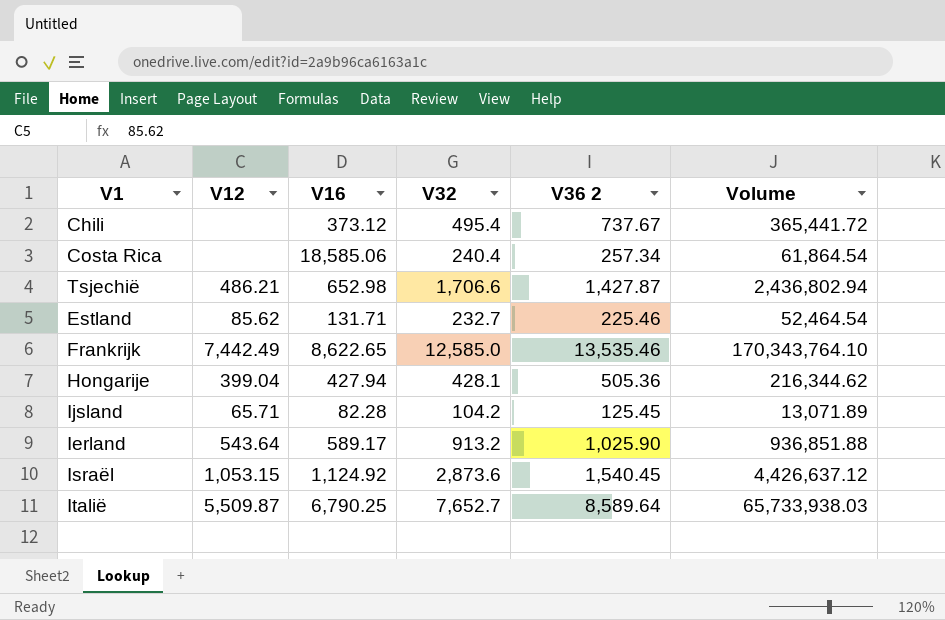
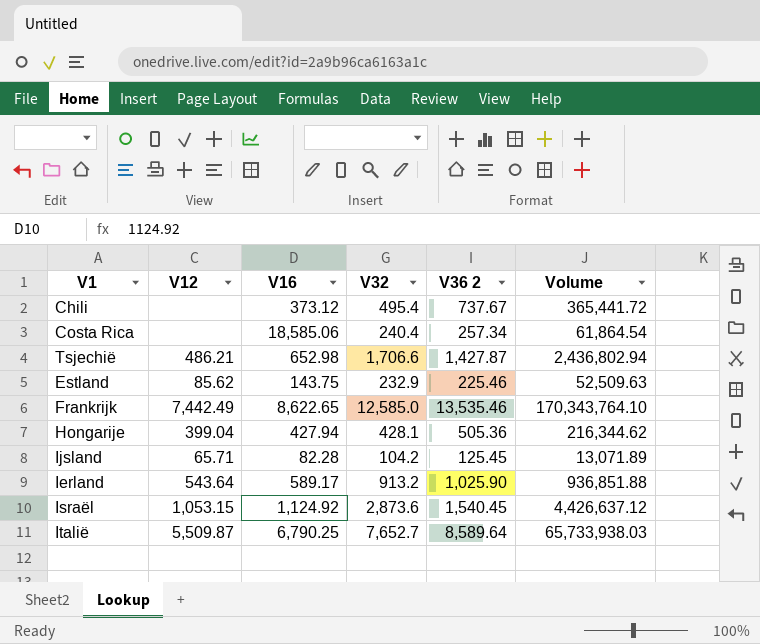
Estland | V16: 131.71 -> 143.75
Estland | V32: 232.7 -> 232.9
Estland | Volume: 52,464.54 -> 52,509.63

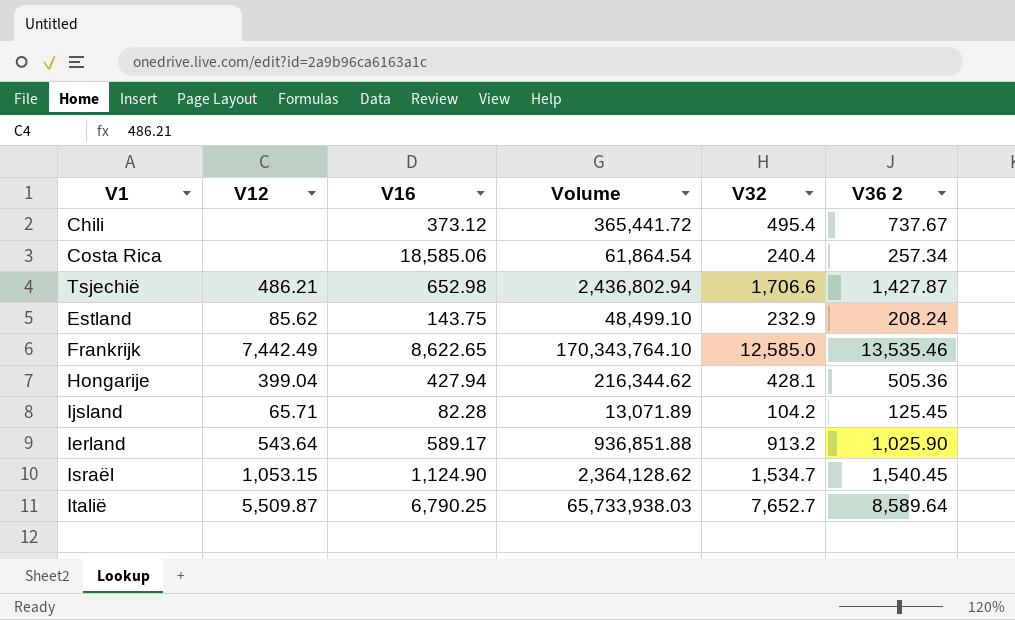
column Volume | position: 6 -> 4
Estland | Volume: 52,509.63 -> 48,499.10
Estland | V36 2: 225.46 -> 208.24
Israël | V16: 1,124.92 -> 1,124.90
Israël | Volume: 4,426,637.12 -> 2,364,128.62
Israël | V32: 2,873.6 -> 1,534.7

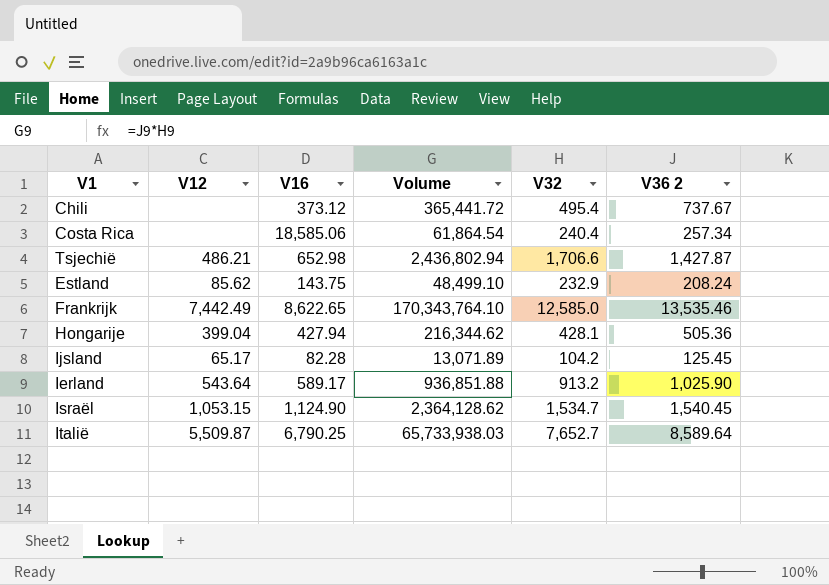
Ijsland | V12: 65.71 -> 65.17

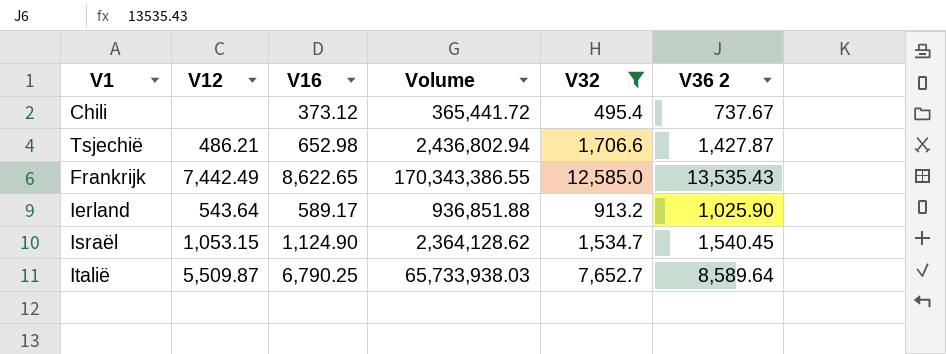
filter: none -> V32 >= 495.4
Frankrijk | Volume: 170,343,764.10 -> 170,343,386.55
Frankrijk | V36 2: 13,535.46 -> 13,535.43

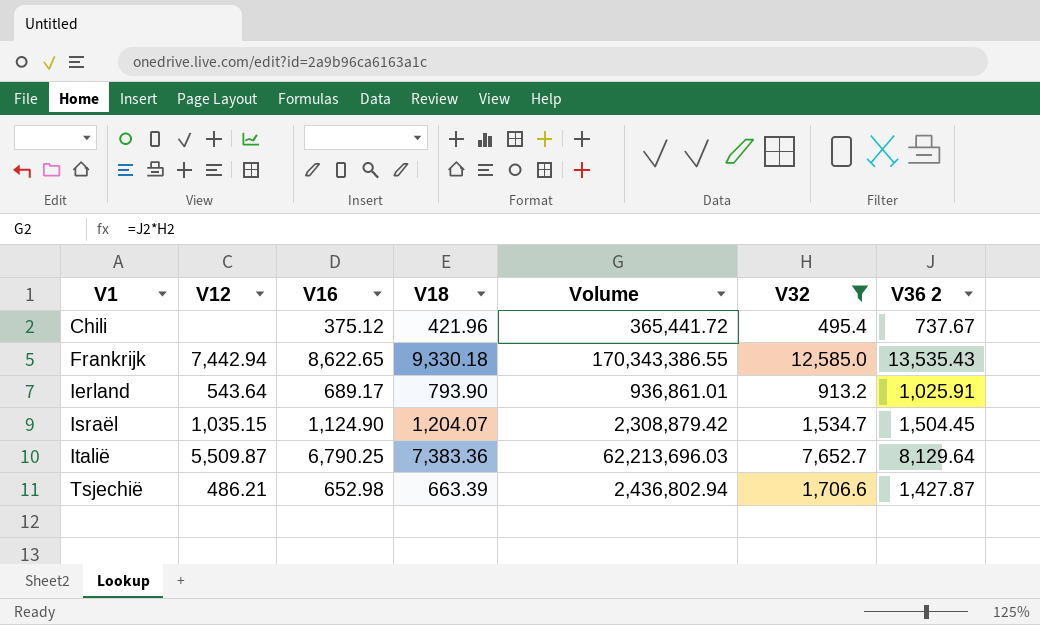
row order: none -> V1 ascending
column V18 | position: none -> 4
Chili | V16: 373.12 -> 375.12
Frankrijk | V12: 7,442.49 -> 7,442.94
Ierland | V16: 589.17 -> 689.17
Ierland | Volume: 936,851.88 -> 936,861.01
Ierland | V36 2: 1,025.90 -> 1,025.91
Israël | V12: 1,053.15 -> 1,035.15
Israël | Volume: 2,364,128.62 -> 2,308,879.42
Israël | V36 2: 1,540.45 -> 1,504.45
Italië | Volume: 65,733,938.03 -> 62,213,696.03
Italië | V36 2: 8,589.64 -> 8,129.64

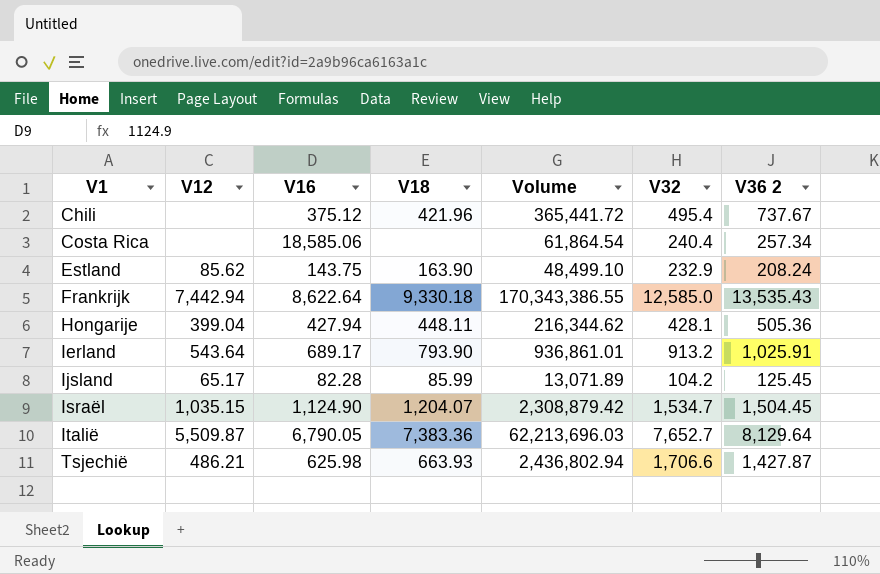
filter: V32 >= 495.4 -> none
Frankrijk | V16: 8,622.65 -> 8,622.64
Italië | V16: 6,790.25 -> 6,790.05
Tsjechië | V16: 652.98 -> 625.98
Tsjechië | V18: 663.39 -> 663.93

